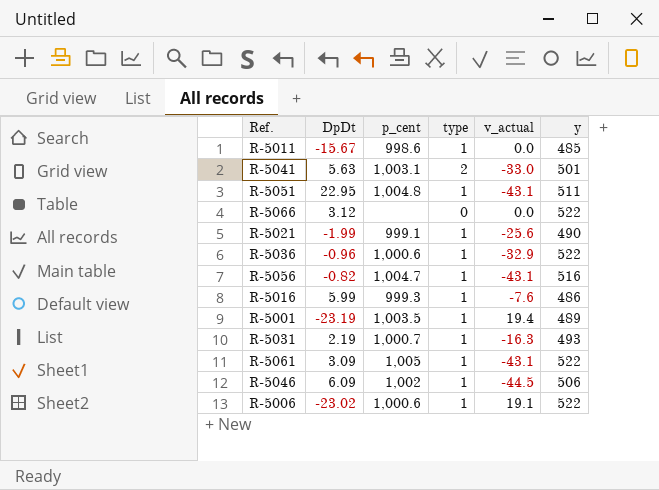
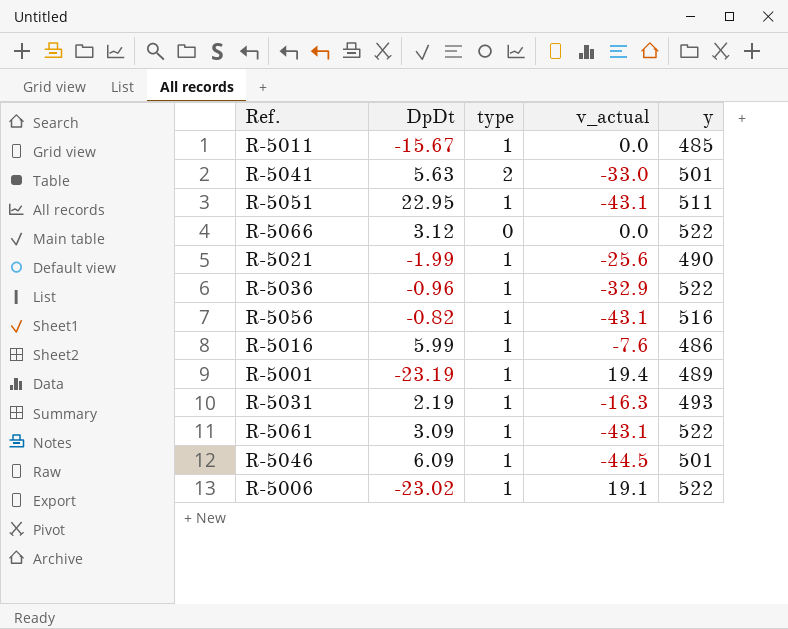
column p_cent | position: 3 -> none
R-5046 | y: 506 -> 501

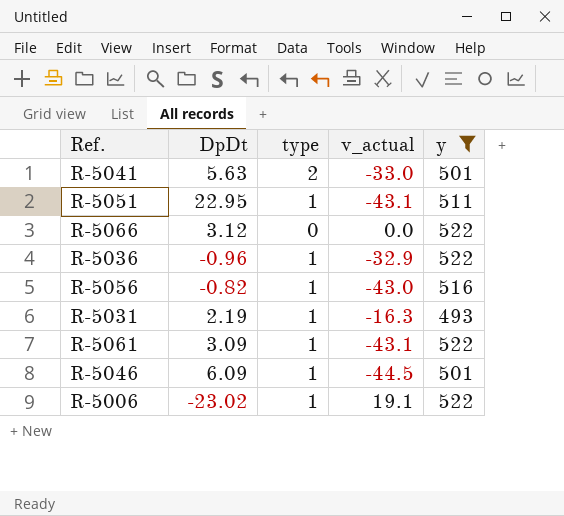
filter: none -> y >= 493
R-5056 | v_actual: -43.1 -> -43.0

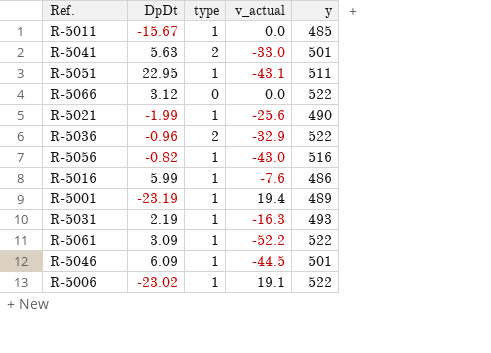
filter: y >= 493 -> none
R-5036 | type: 1 -> 2
R-5061 | v_actual: -43.1 -> -52.2

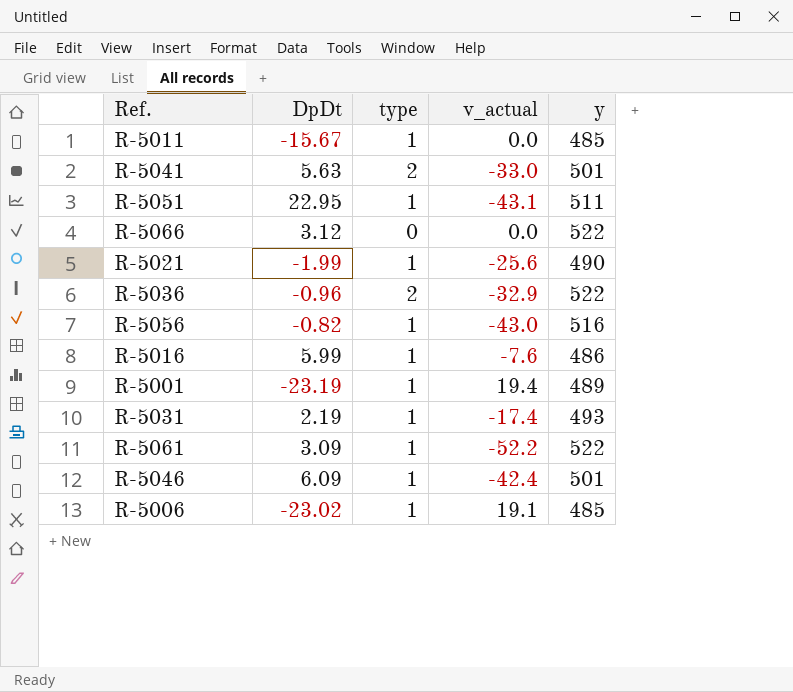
R-5031 | v_actual: -16.3 -> -17.4
R-5046 | v_actual: -44.5 -> -42.4
R-5006 | y: 522 -> 485

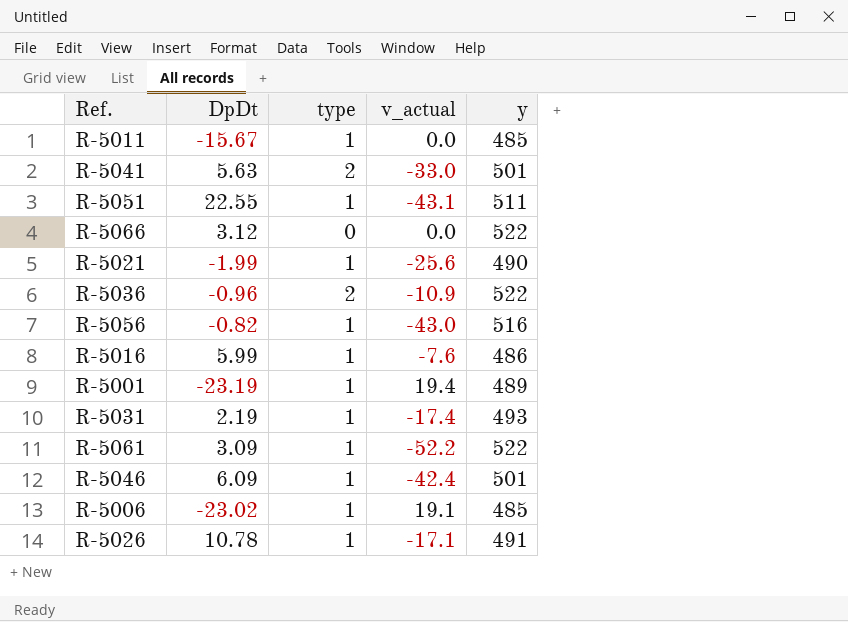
R-5051 | DpDt: 22.95 -> 22.55
R-5036 | v_actual: -32.9 -> -10.9
row R-5026: none -> 10.78 | 1 | -17.1 | 491

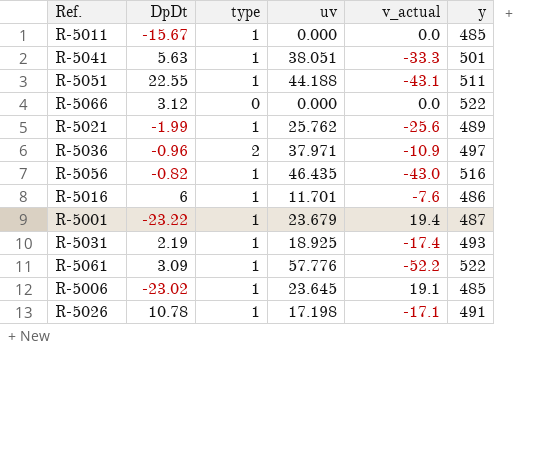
column uv | position: none -> 4
row R-5046: 6.09 | 1 | -42.4 | 501 -> none
R-5041 | type: 2 -> 1
R-5041 | v_actual: -33.0 -> -33.3
R-5021 | y: 490 -> 489
R-5036 | y: 522 -> 497
R-5016 | DpDt: 5.99 -> 6
R-5001 | DpDt: -23.19 -> -23.22
R-5001 | y: 489 -> 487

